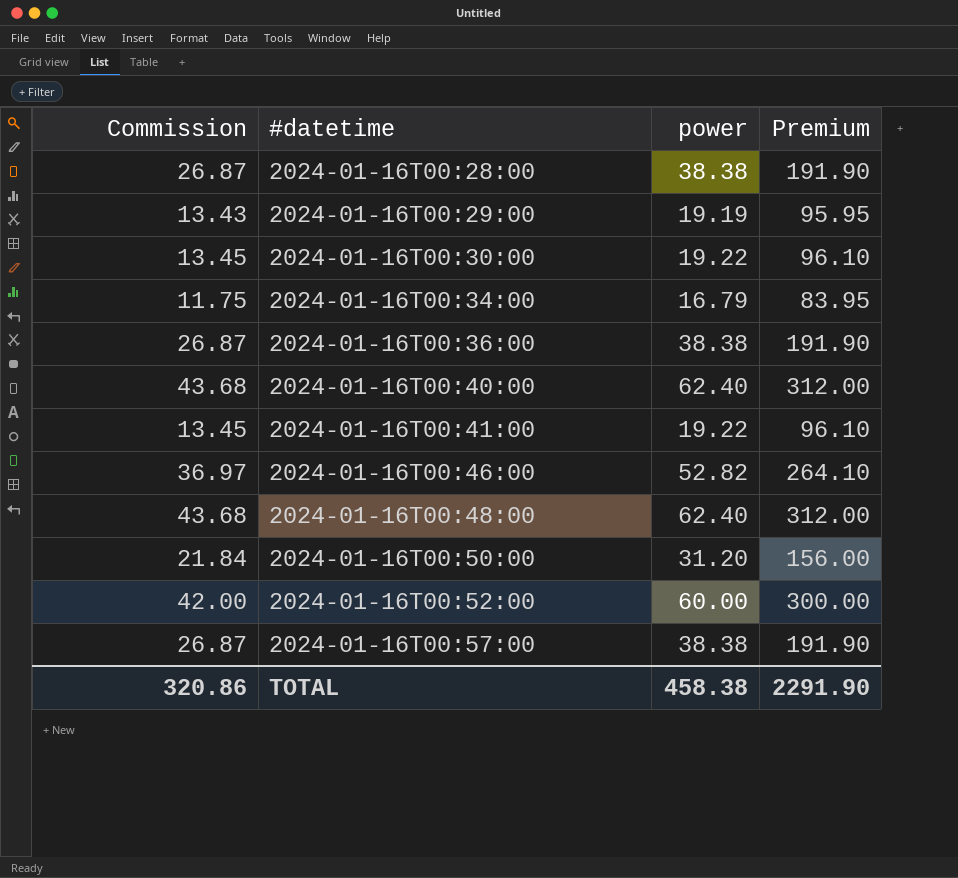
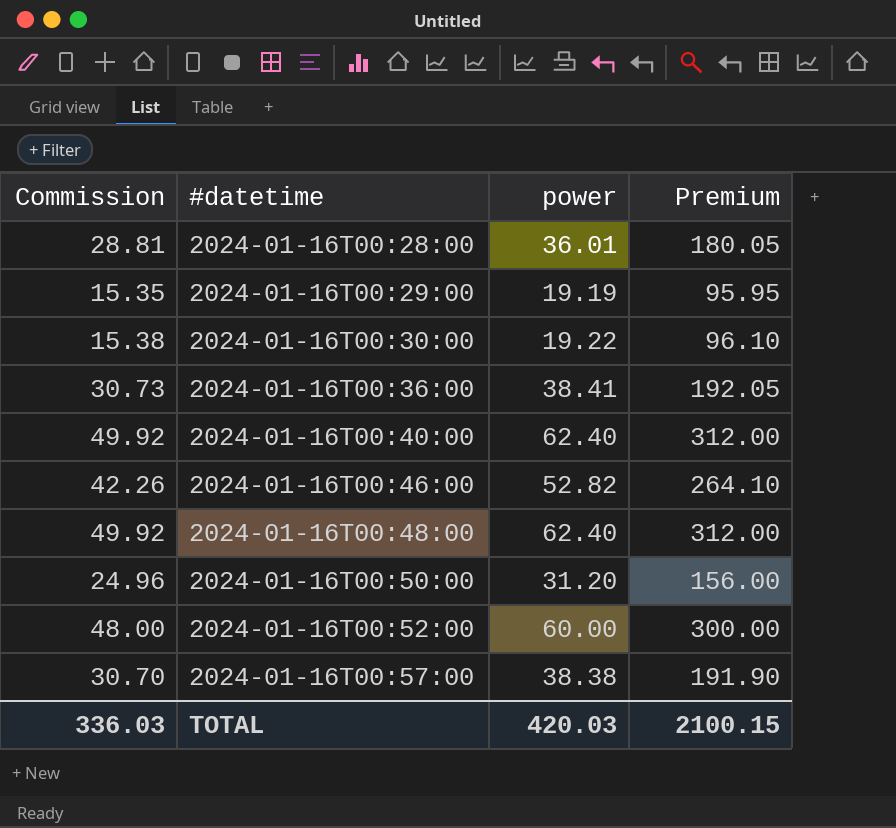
column Commission | formula: [power] * 0.7 -> [power] * 0.8
row 2024-01-16T00:34:00: 11.75 | 16.79 | 83.95 -> none
row 2024-01-16T00:41:00: 13.45 | 19.22 | 96.10 -> none
2024-01-16T00:28:00 | power: 38.38 -> 36.01
2024-01-16T00:28:00 | Premium: 191.90 -> 180.05
2024-01-16T00:36:00 | power: 38.38 -> 38.41
2024-01-16T00:36:00 | Premium: 191.90 -> 192.05
TOTAL | Commission: 320.86 -> 336.03
TOTAL | power: 458.38 -> 420.03
TOTAL | Premium: 2291.90 -> 2100.15

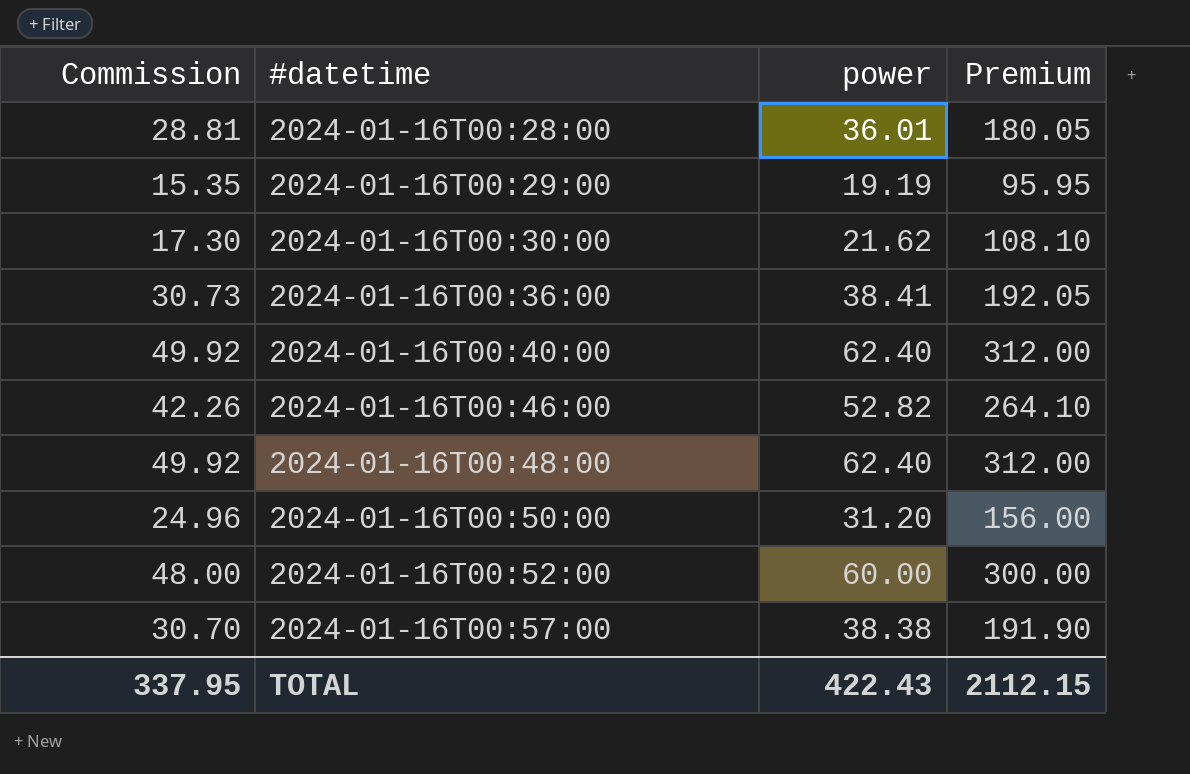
2024-01-16T00:30:00 | Commission: 15.38 -> 17.30
2024-01-16T00:30:00 | power: 19.22 -> 21.62
2024-01-16T00:30:00 | Premium: 96.10 -> 108.10
TOTAL | Commission: 336.03 -> 337.95
TOTAL | power: 420.03 -> 422.43
TOTAL | Premium: 2100.15 -> 2112.15

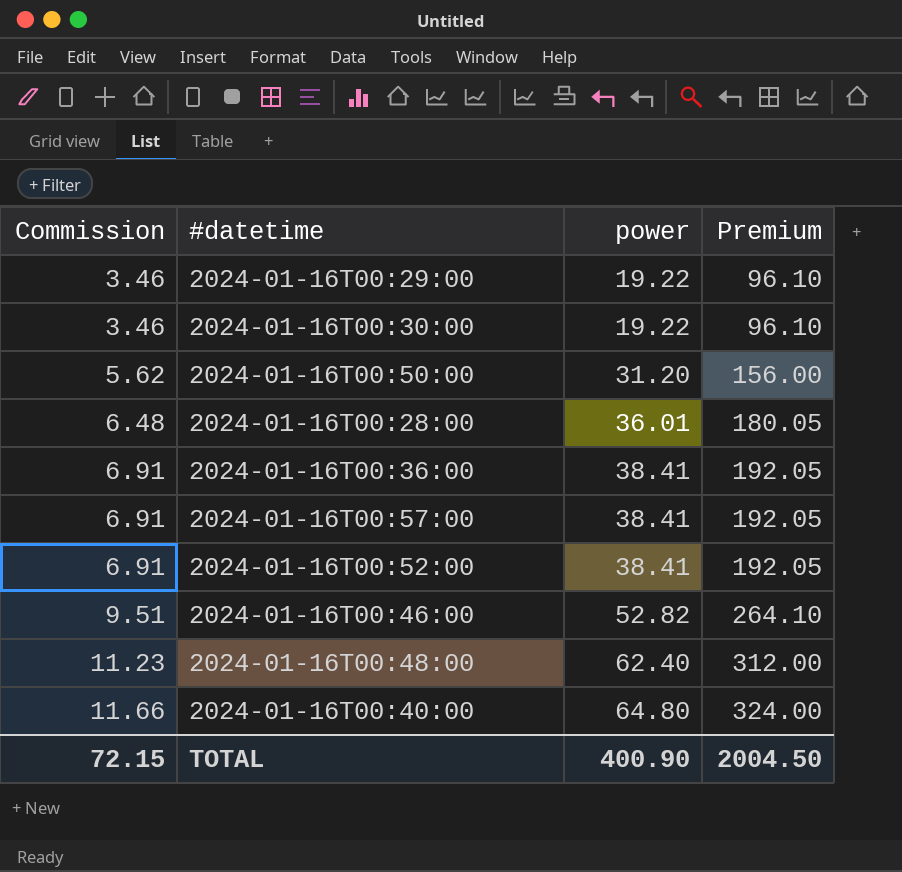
row order: #datetime ascending -> Commission ascending
column Commission | formula: [power] * 0.8 -> [power] * 0.18
2024-01-16T00:29:00 | power: 19.19 -> 19.22
2024-01-16T00:29:00 | Premium: 95.95 -> 96.10
2024-01-16T00:30:00 | power: 21.62 -> 19.22
2024-01-16T00:30:00 | Premium: 108.10 -> 96.10
2024-01-16T00:57:00 | power: 38.38 -> 38.41
2024-01-16T00:57:00 | Premium: 191.90 -> 192.05
2024-01-16T00:52:00 | power: 60.00 -> 38.41
2024-01-16T00:52:00 | Premium: 300.00 -> 192.05
2024-01-16T00:40:00 | power: 62.40 -> 64.80
2024-01-16T00:40:00 | Premium: 312.00 -> 324.00
TOTAL | Commission: 337.95 -> 72.15
TOTAL | power: 422.43 -> 400.90
TOTAL | Premium: 2112.15 -> 2004.50

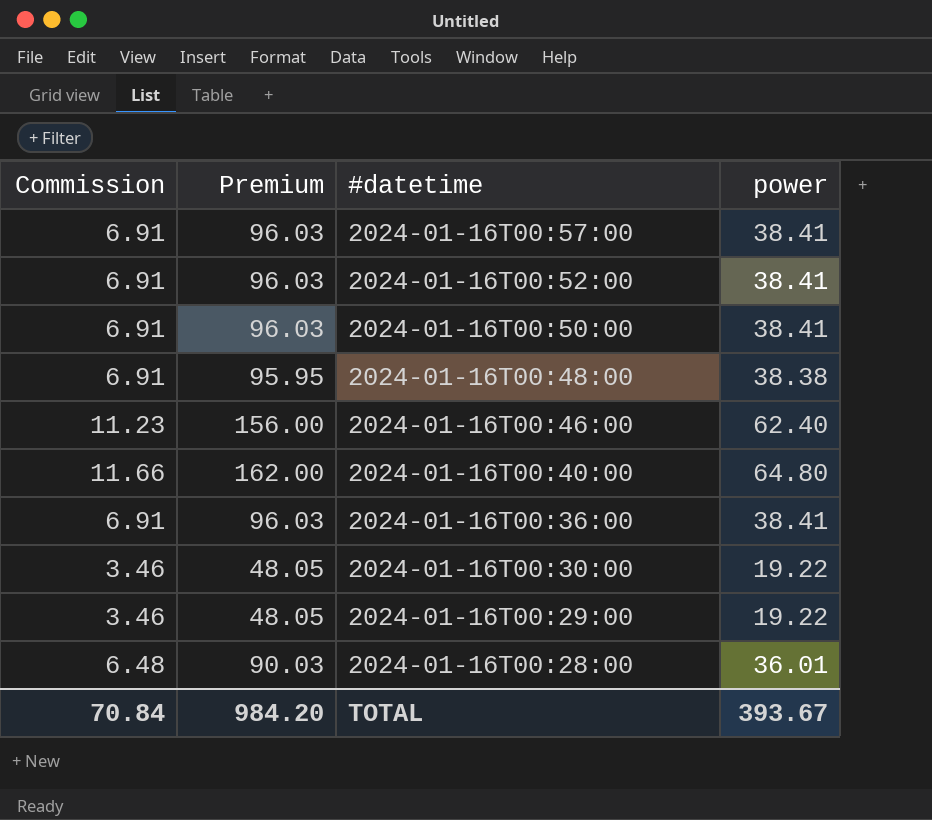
row order: Commission ascending -> #datetime descending
column Premium | formula: [power] * 5 -> [power] * 2.5
column Premium | position: 4 -> 2
2024-01-16T00:50:00 | Commission: 5.62 -> 6.91
2024-01-16T00:50:00 | power: 31.20 -> 38.41
2024-01-16T00:48:00 | Commission: 11.23 -> 6.91
2024-01-16T00:48:00 | power: 62.40 -> 38.38
2024-01-16T00:46:00 | Commission: 9.51 -> 11.23
2024-01-16T00:46:00 | power: 52.82 -> 62.40
TOTAL | Commission: 72.15 -> 70.84
TOTAL | Premium: 2004.50 -> 984.20
TOTAL | power: 400.90 -> 393.67

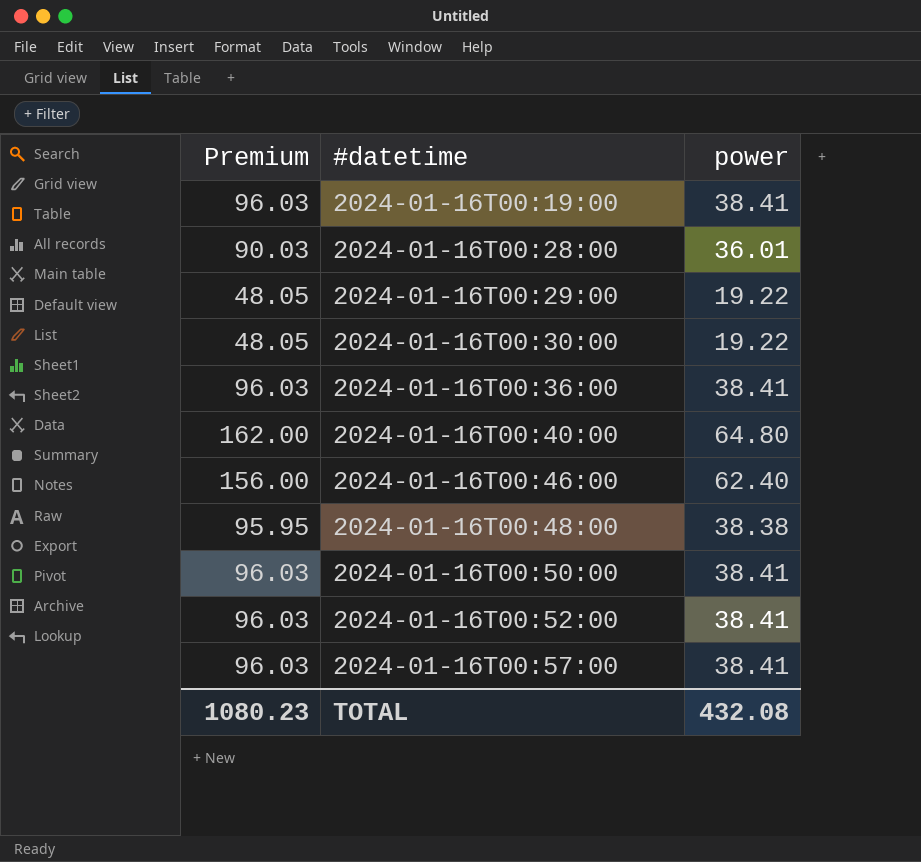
row order: #datetime descending -> #datetime ascending
column Commission | formula: [power] * 0.18 -> none
row 2024-01-16T00:19:00: none -> 96.03 | 38.41
TOTAL | Premium: 984.20 -> 1080.23
TOTAL | power: 393.67 -> 432.08

